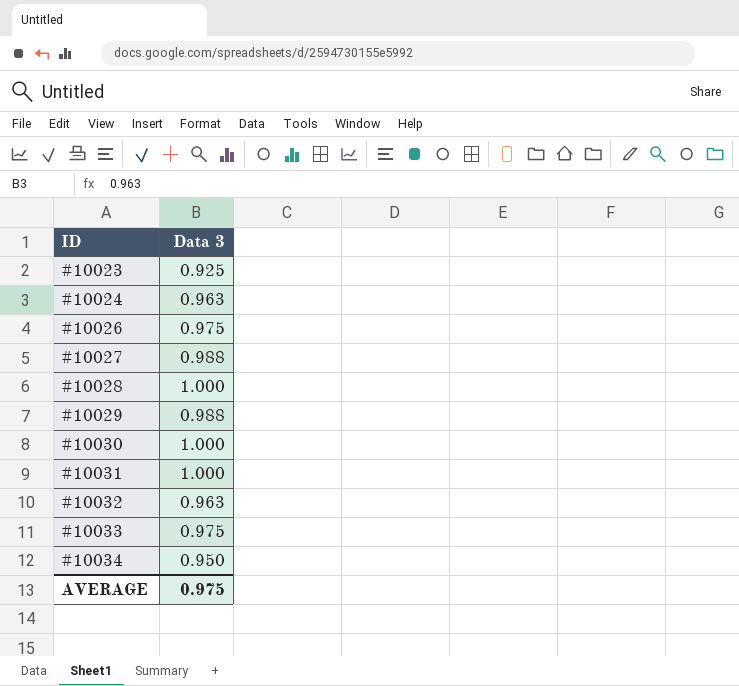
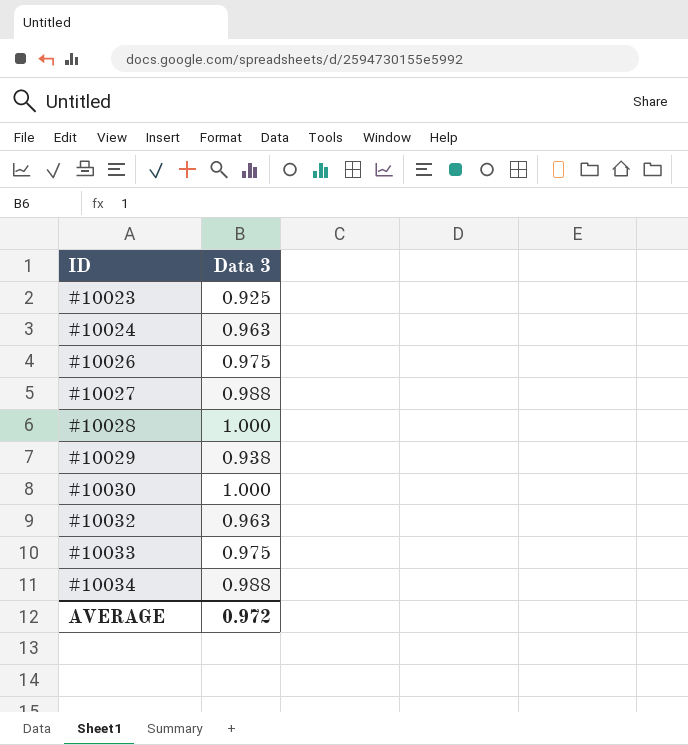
row #10031: 1.000 -> none
#10029 | Data 3: 0.988 -> 0.938
#10034 | Data 3: 0.950 -> 0.988
AVERAGE | Data 3: 0.975 -> 0.972

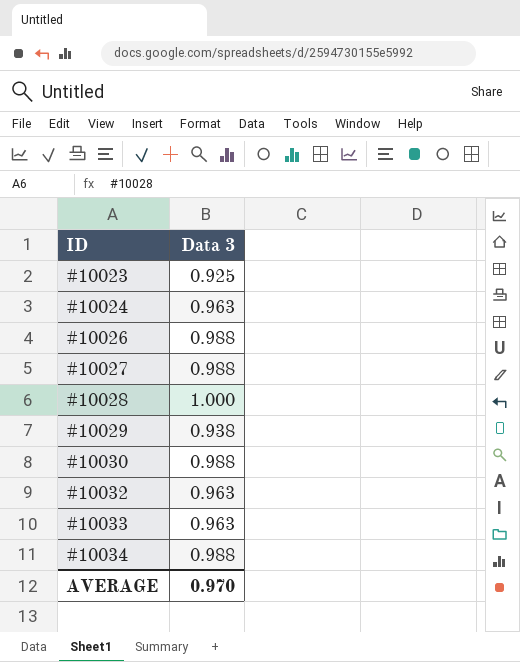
#10026 | Data 3: 0.975 -> 0.988
#10030 | Data 3: 1.000 -> 0.988
#10033 | Data 3: 0.975 -> 0.963
AVERAGE | Data 3: 0.972 -> 0.970

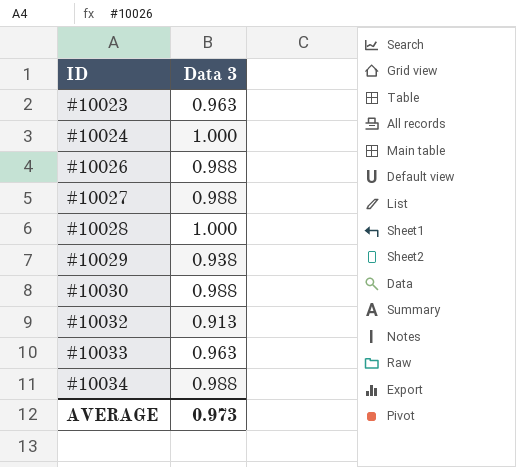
#10023 | Data 3: 0.925 -> 0.963
#10024 | Data 3: 0.963 -> 1.000
#10032 | Data 3: 0.963 -> 0.913
AVERAGE | Data 3: 0.970 -> 0.973

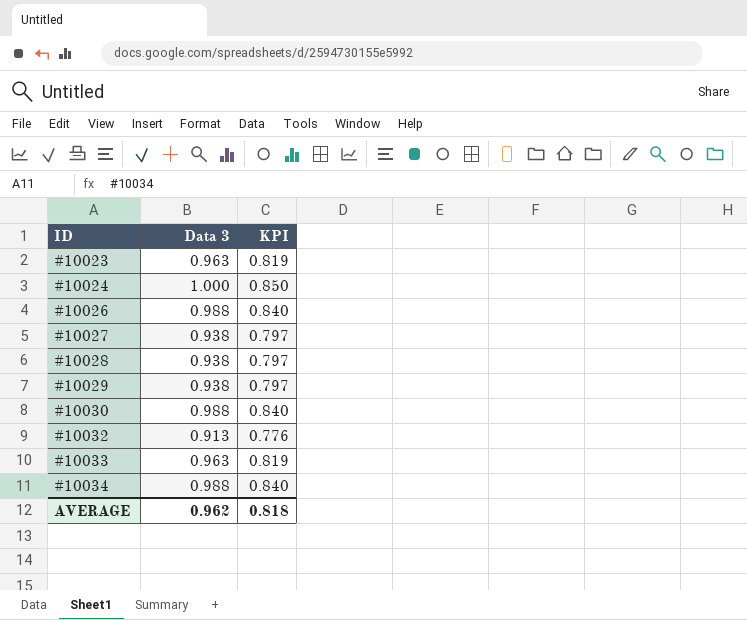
column KPI | formula: none -> [Data 3] * 0.85
#10027 | Data 3: 0.988 -> 0.938
#10028 | Data 3: 1.000 -> 0.938
AVERAGE | Data 3: 0.973 -> 0.962

